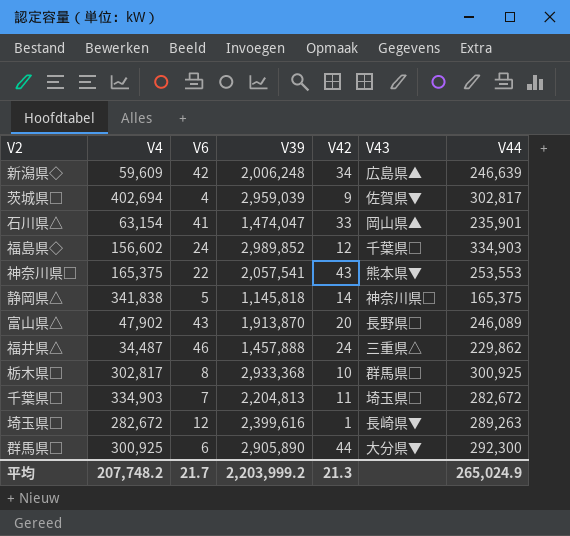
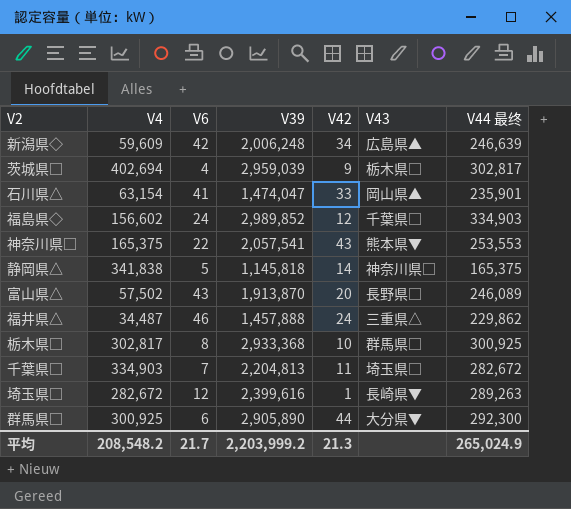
column name: V44 -> V44 最终
茨城県□ | V43: 佐賀県▼ -> 栃木県□
富山県△ | V4: 47,902 -> 57,502
平均 | V4: 207,748.2 -> 208,548.2

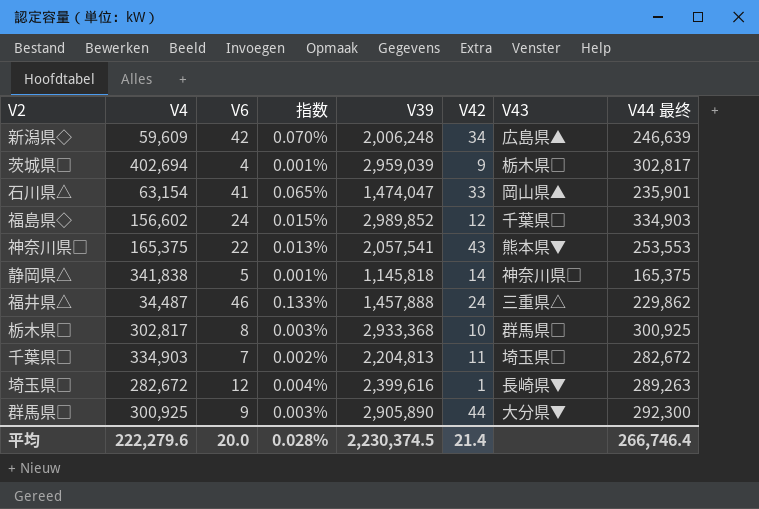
column 指数 | formula: none -> [V6] / [V4]
row 富山県△: 57,502 | 43 | 1,913,870 | 20 | 長野県□ | 246,089 -> none
群馬県□ | V6: 6 -> 9
平均 | V4: 208,548.2 -> 222,279.6
平均 | V6: 21.7 -> 20.0
平均 | V39: 2,203,999.2 -> 2,230,374.5
平均 | V42: 21.3 -> 21.4
平均 | V44 最终: 265,024.9 -> 266,746.4

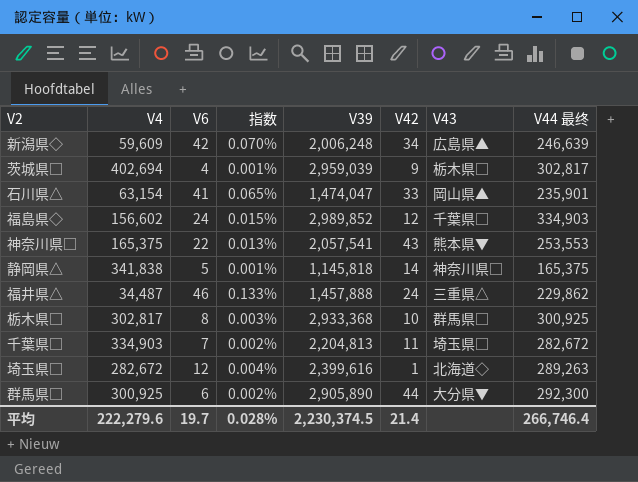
埼玉県□ | V43: 長崎県▼ -> 北海道◇
群馬県□ | V6: 9 -> 6
群馬県□ | 指数: 0.003% -> 0.002%
平均 | V6: 20.0 -> 19.7

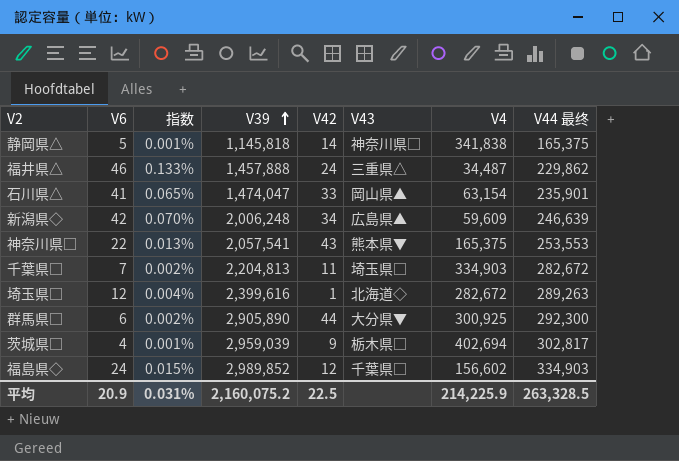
row order: none -> V39 ascending
column V4 | position: 2 -> 7
row 栃木県□: 302,817 | 8 | 0.003% | 2,933,368 | 10 | 群馬県□ | 300,925 -> none
平均 | V6: 19.7 -> 20.9
平均 | 指数: 0.028% -> 0.031%
平均 | V39: 2,230,374.5 -> 2,160,075.2
平均 | V42: 21.4 -> 22.5
平均 | V4: 222,279.6 -> 214,225.9
平均 | V44 最终: 266,746.4 -> 263,328.5

